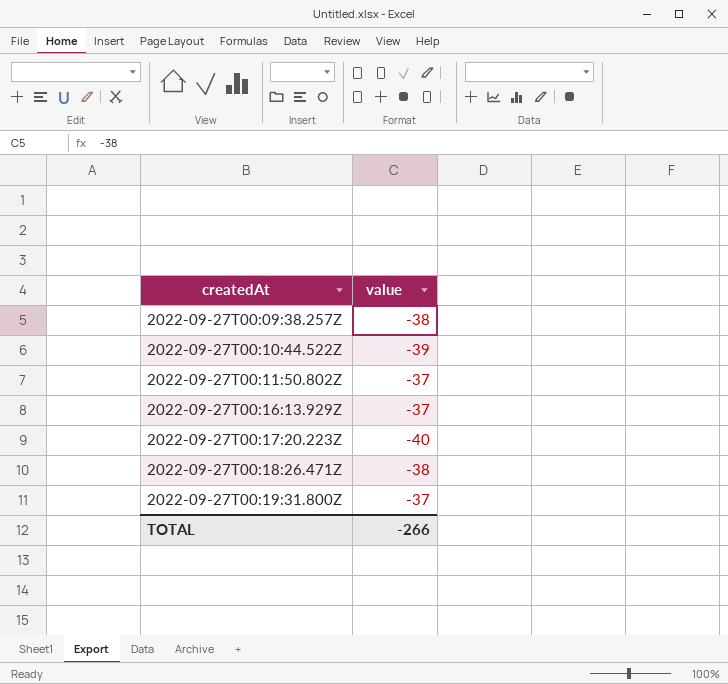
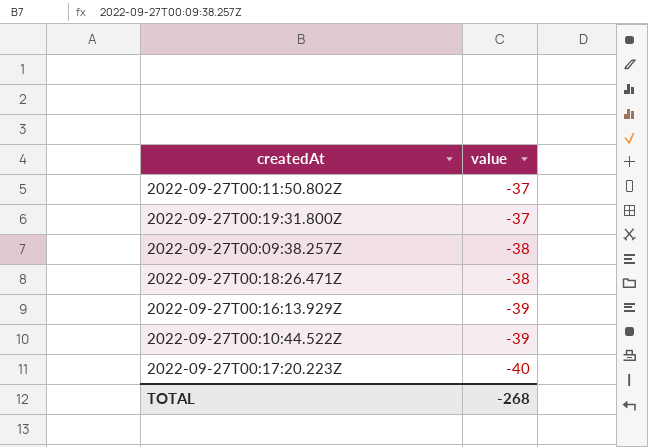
row order: createdAt ascending -> value descending
2022-09-27T00:16:13.929Z | value: -37 -> -39
TOTAL | value: -266 -> -268

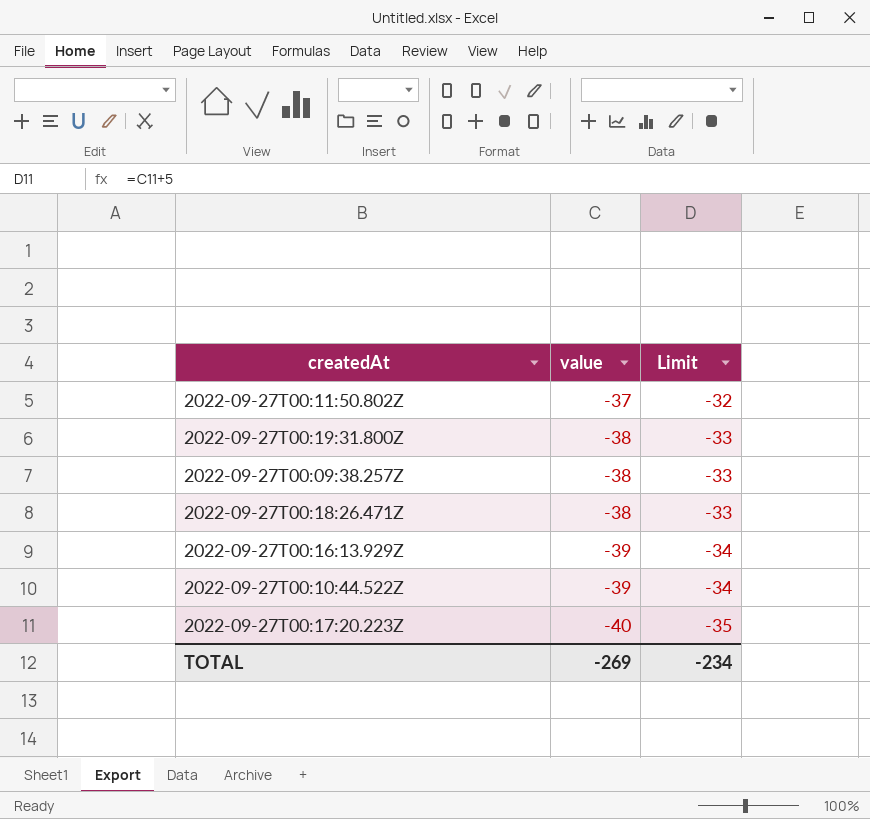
column Limit | formula: none -> [value] + 5
2022-09-27T00:19:31.800Z | value: -37 -> -38
TOTAL | value: -268 -> -269

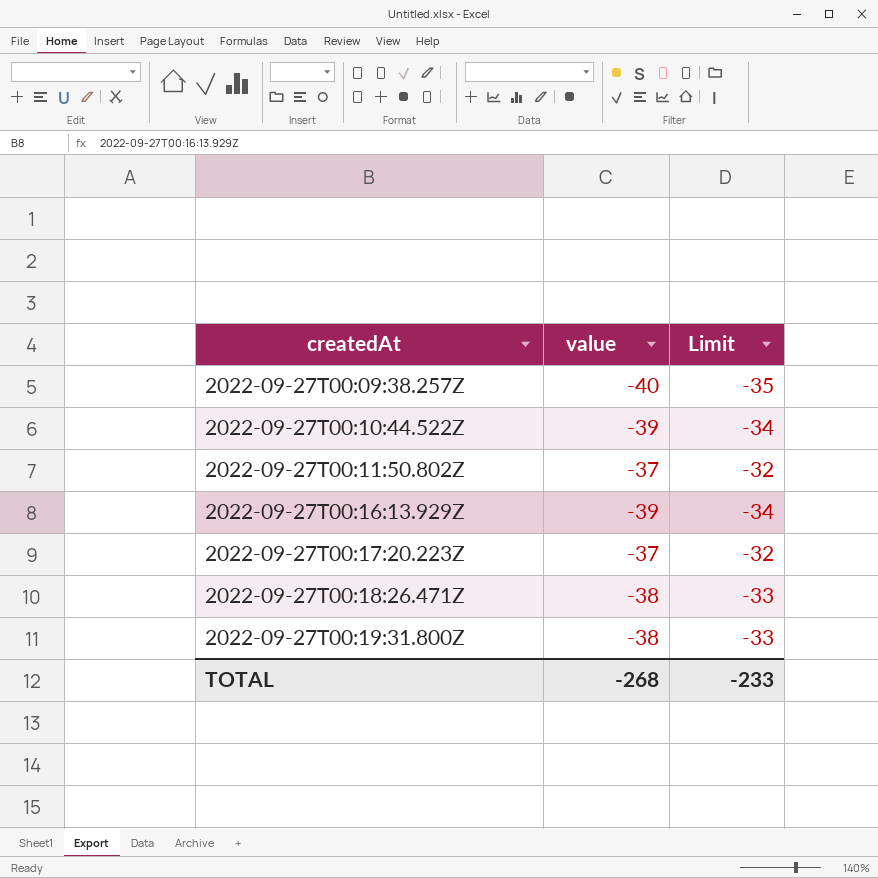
row order: value descending -> createdAt ascending
2022-09-27T00:09:38.257Z | value: -38 -> -40
2022-09-27T00:09:38.257Z | Limit: -33 -> -35
2022-09-27T00:17:20.223Z | value: -40 -> -37
2022-09-27T00:17:20.223Z | Limit: -35 -> -32
TOTAL | value: -269 -> -268
TOTAL | Limit: -234 -> -233

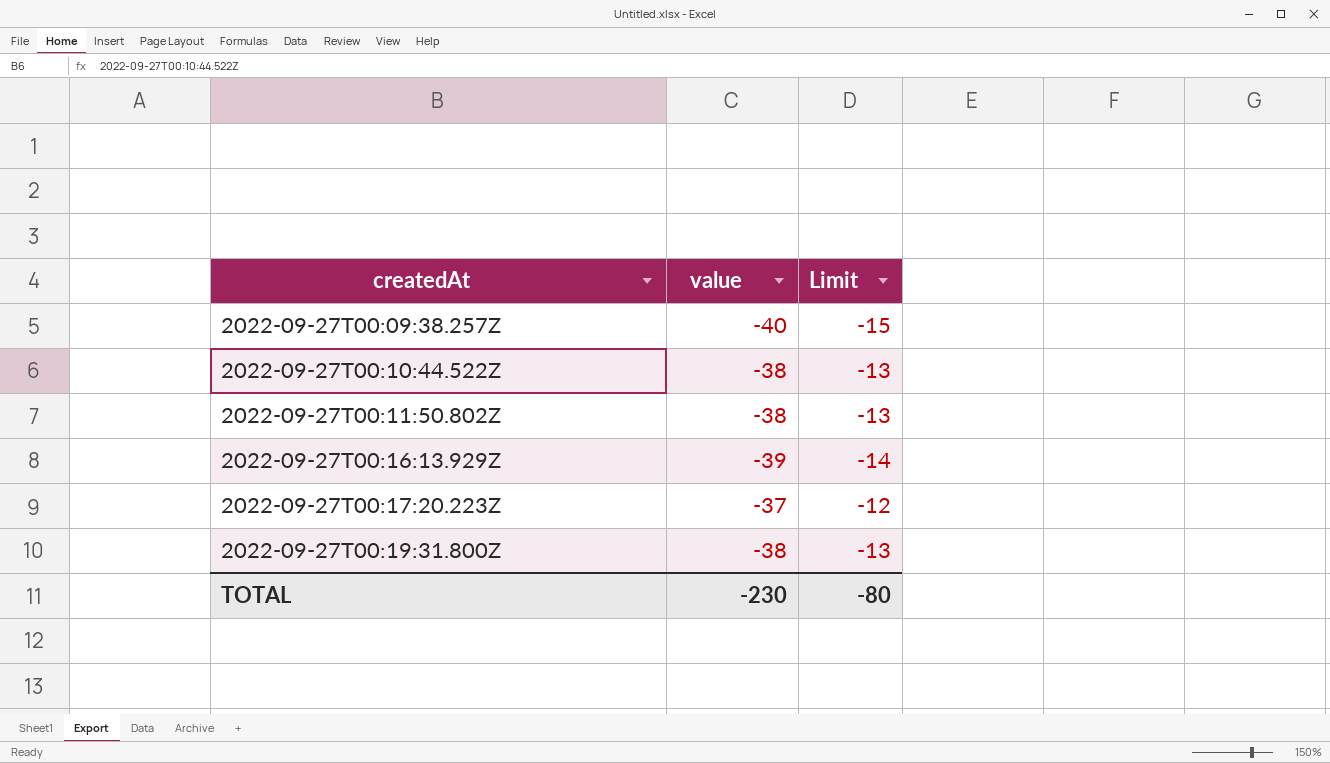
column Limit | formula: [value] + 5 -> [value] + 25
row 2022-09-27T00:18:26.471Z: -38 | -33 -> none
2022-09-27T00:10:44.522Z | value: -39 -> -38
2022-09-27T00:11:50.802Z | value: -37 -> -38
TOTAL | value: -268 -> -230
TOTAL | Limit: -233 -> -80

